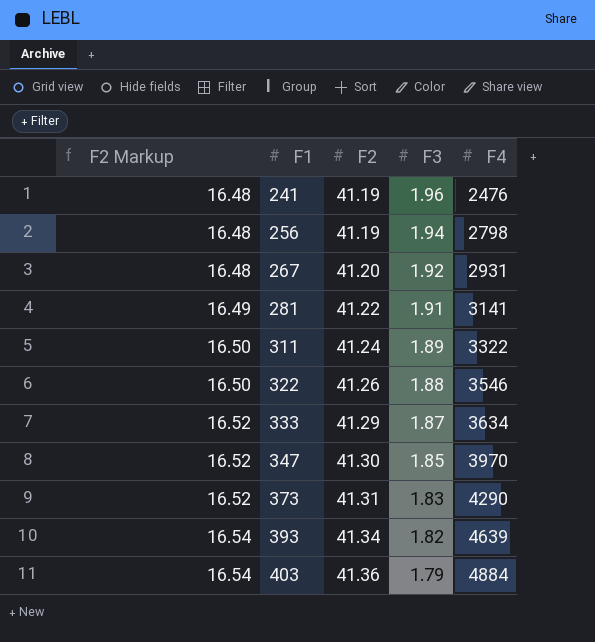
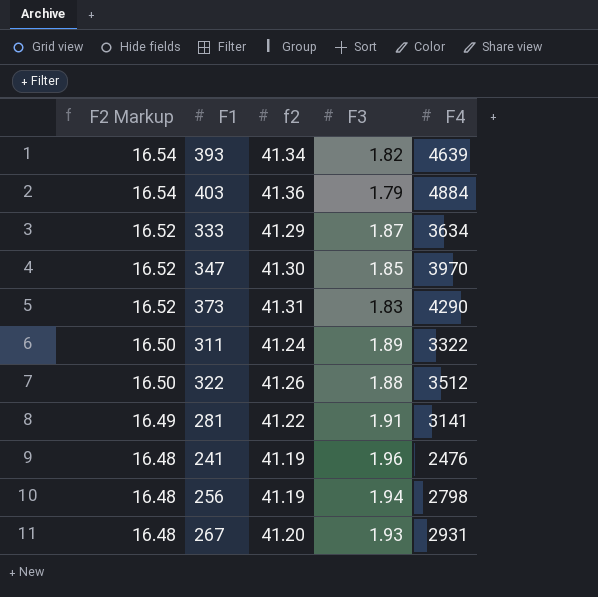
row order: F2 Markup ascending -> F2 Markup descending
column name: F2 -> f2
322 | F4: 3546 -> 3512
267 | F3: 1.92 -> 1.93

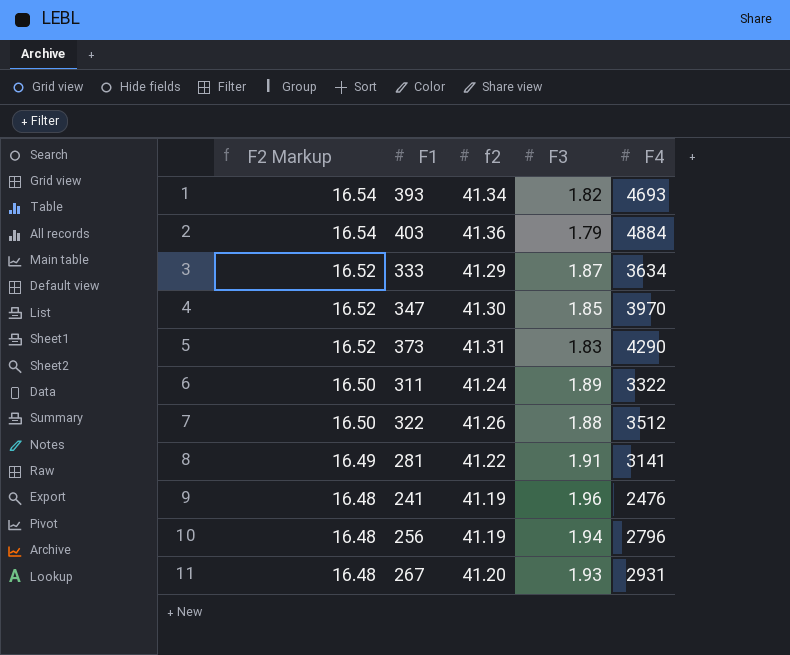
393 | F4: 4639 -> 4693
256 | F4: 2798 -> 2796

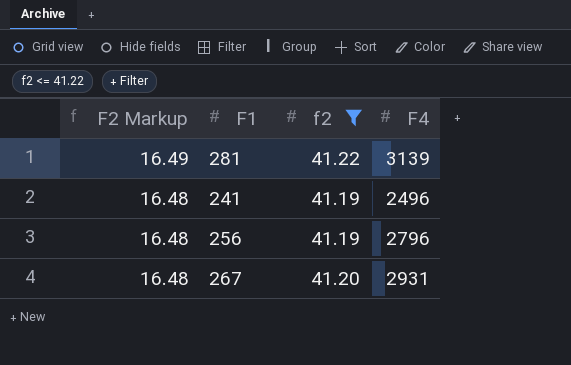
filter: none -> f2 <= 41.22
column F3 | position: 4 -> none
281 | F4: 3141 -> 3139
241 | F4: 2476 -> 2496

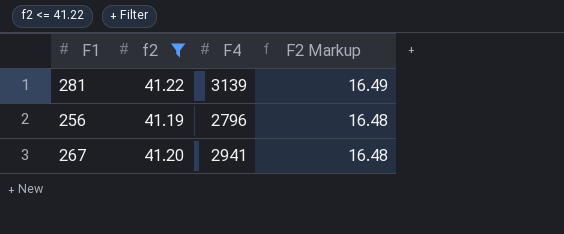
column F2 Markup | position: 1 -> 4
row 241: 16.48 | 41.19 | 2496 -> none
267 | F4: 2931 -> 2941

